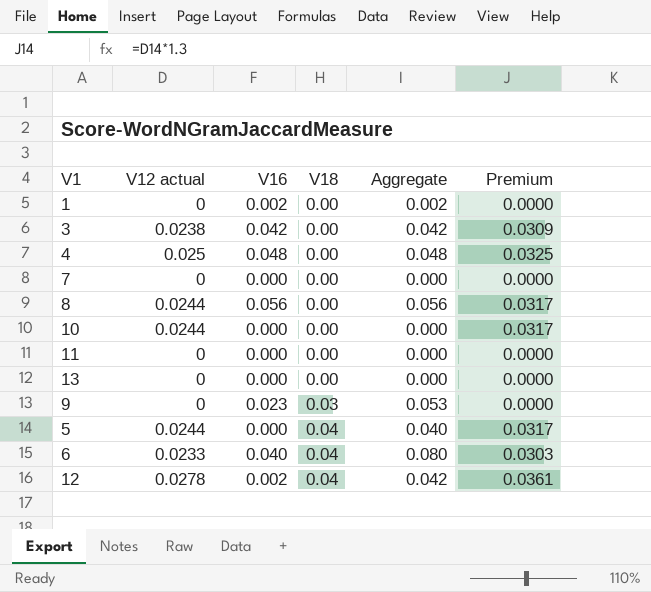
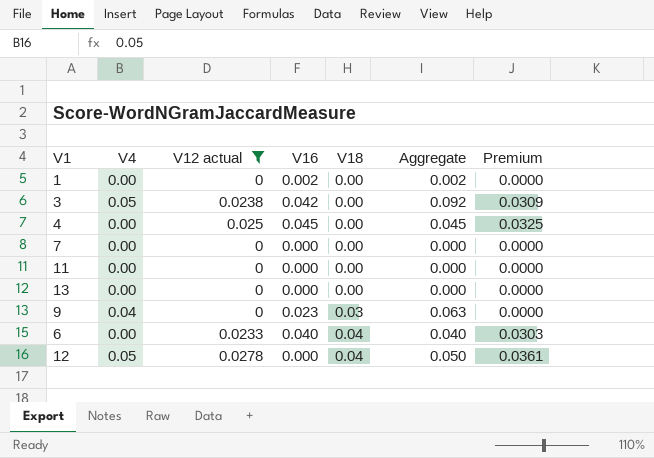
filter: none -> V12 actual != 0.0244
column V4 | position: none -> 2
column Aggregate | formula: [V16] + [V18] -> [V4] + [V16]
4 | V16: 0.048 -> 0.045
12 | V16: 0.002 -> 0.000

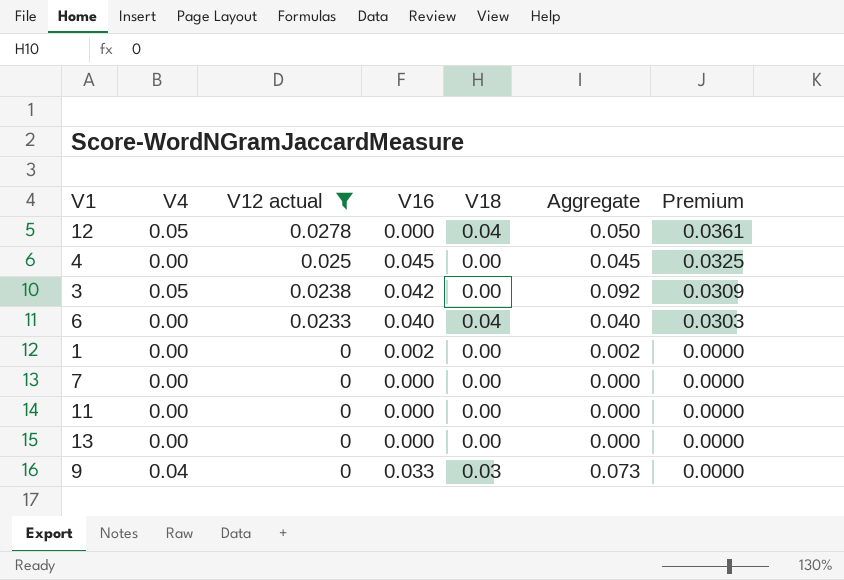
row order: V18 ascending -> V12 actual descending
9 | V16: 0.023 -> 0.033
9 | Aggregate: 0.063 -> 0.073

